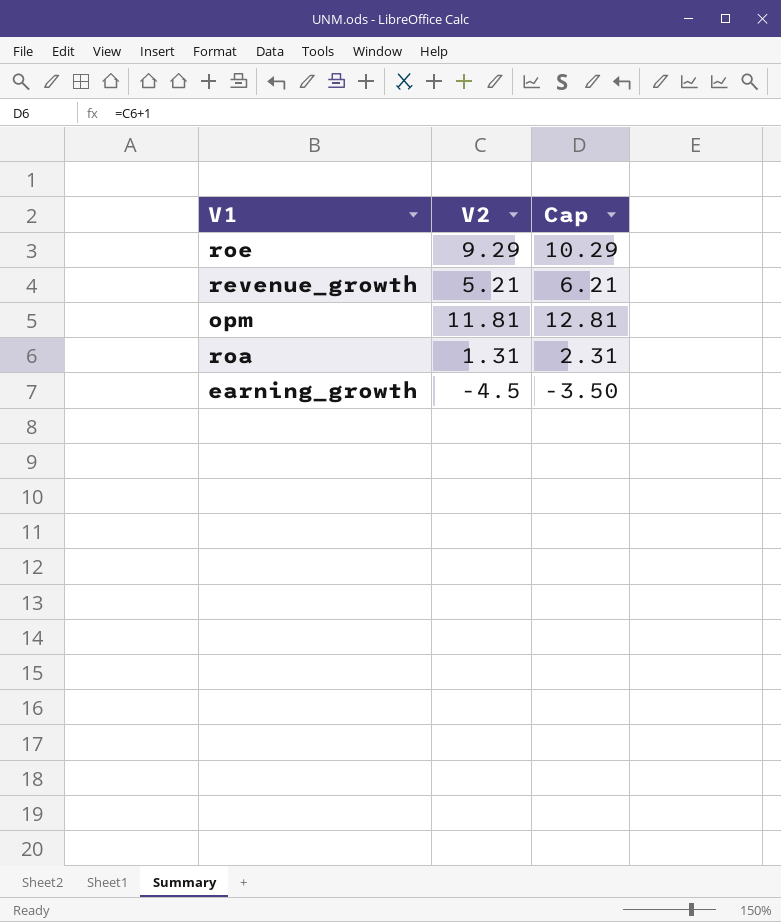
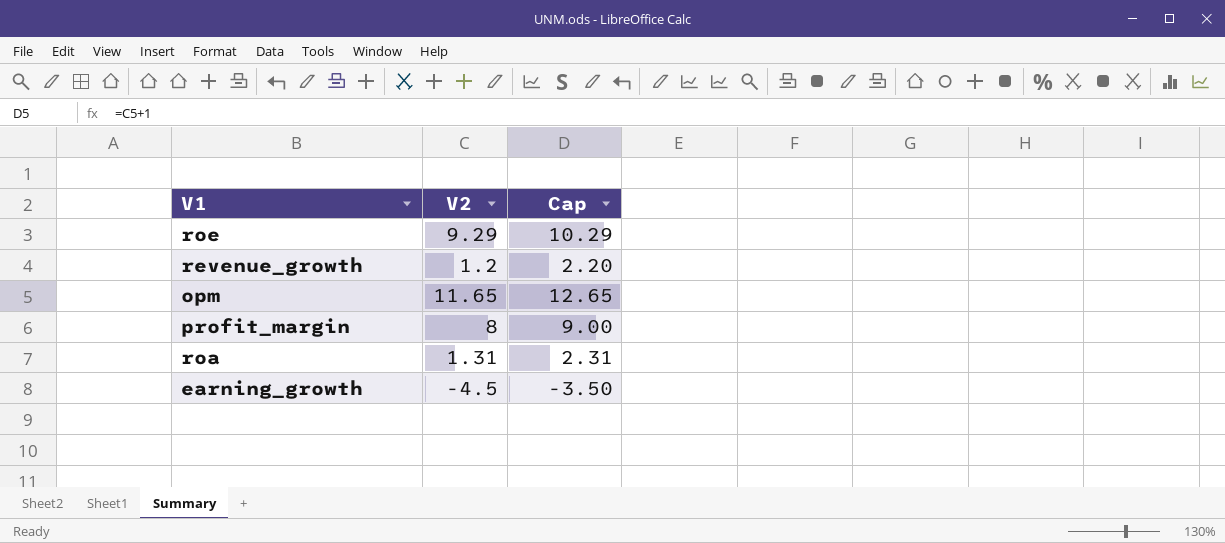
revenue_growth | V2: 5.21 -> 1.2
revenue_growth | Cap: 6.21 -> 2.20
opm | V2: 11.81 -> 11.65
opm | Cap: 12.81 -> 12.65
row profit_margin: none -> 8 | 9.00

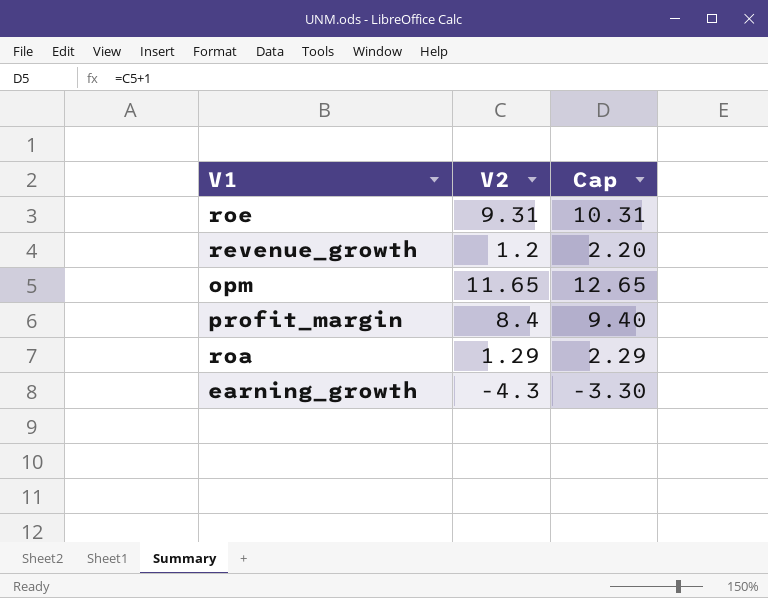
roe | V2: 9.29 -> 9.31
roe | Cap: 10.29 -> 10.31
profit_margin | V2: 8 -> 8.4
profit_margin | Cap: 9.00 -> 9.40
roa | V2: 1.31 -> 1.29
roa | Cap: 2.31 -> 2.29
earning_growth | V2: -4.5 -> -4.3
earning_growth | Cap: -3.50 -> -3.30

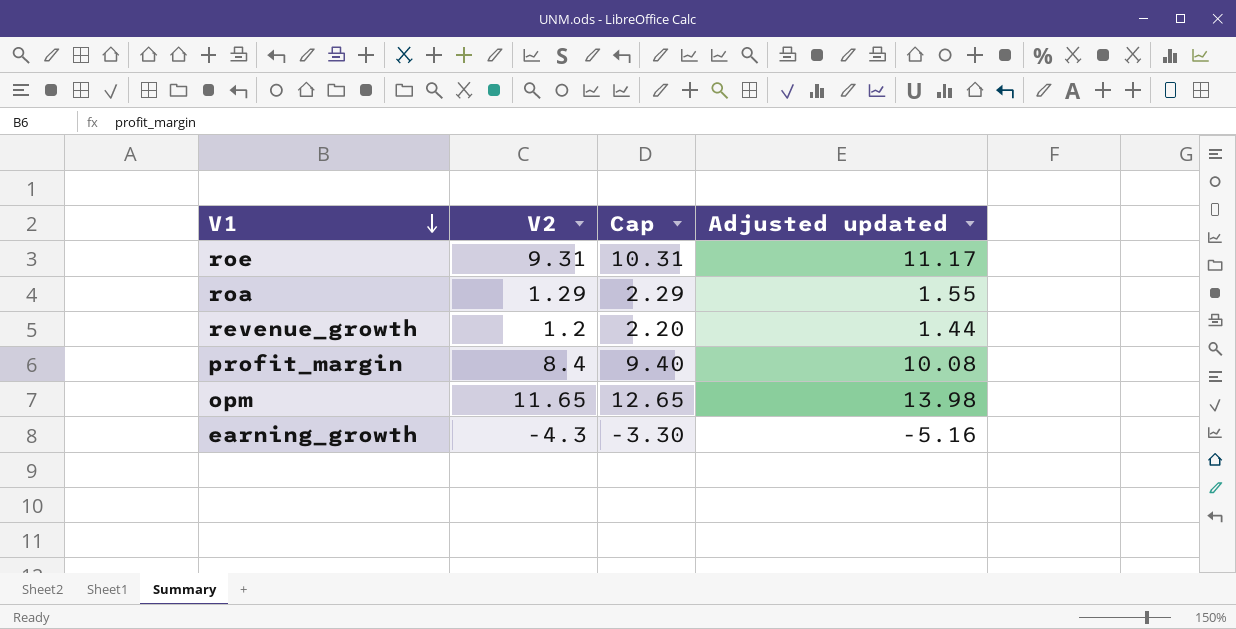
row order: none -> V1 descending
column Adjusted updated | formula: none -> [V2] * 1.2

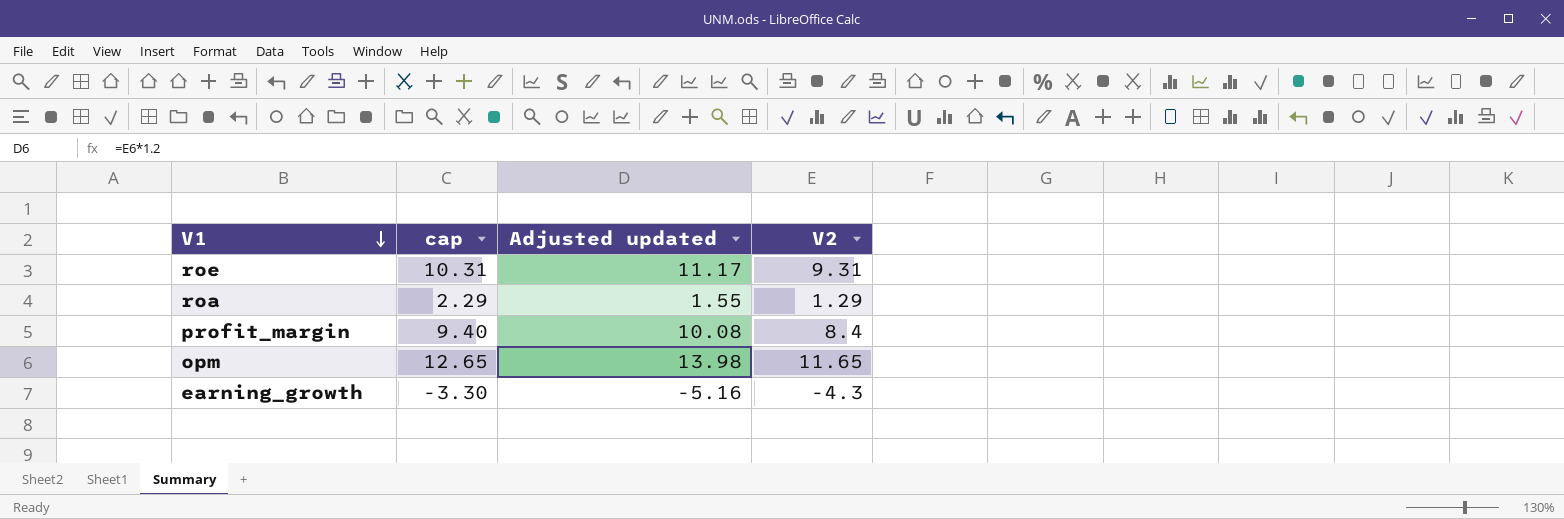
column name: Cap -> cap
column V2 | position: 2 -> 4
row revenue_growth: 1.2 | 2.20 | 1.44 -> none

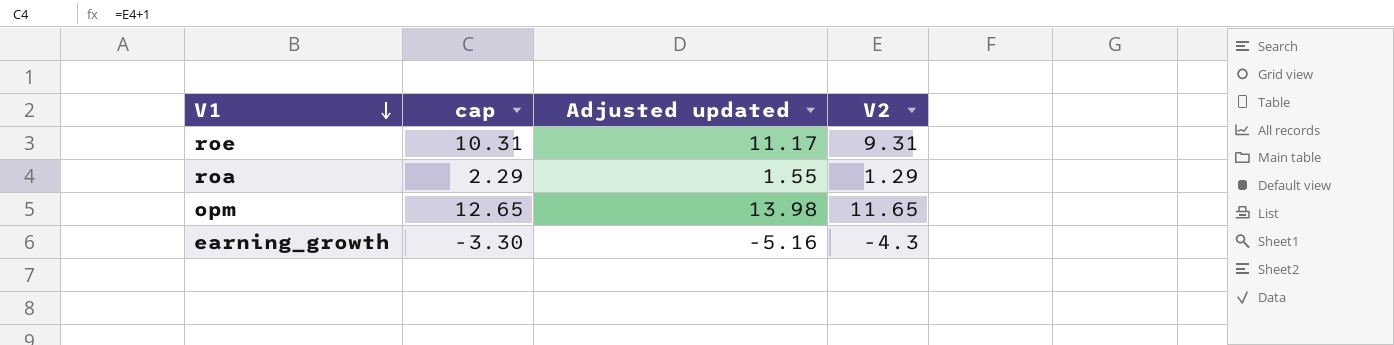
row profit_margin: 9.40 | 10.08 | 8.4 -> none

